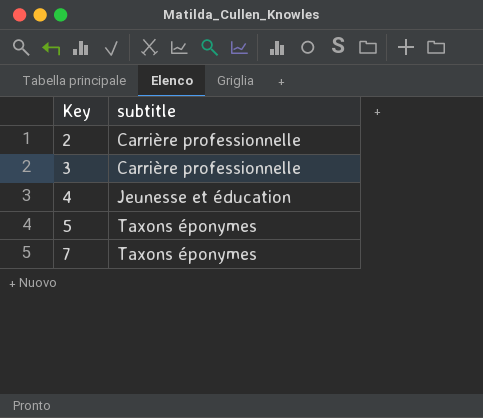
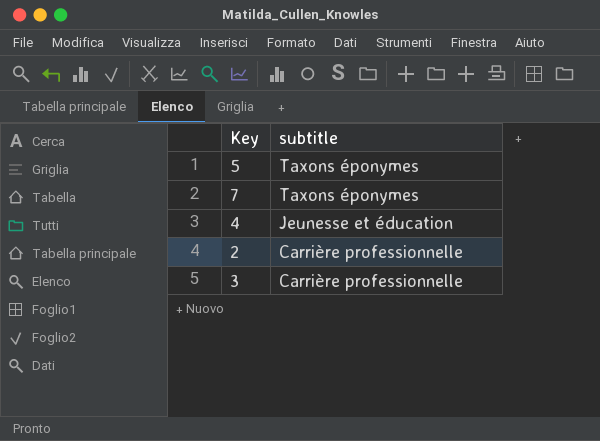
row order: Key ascending -> subtitle descending

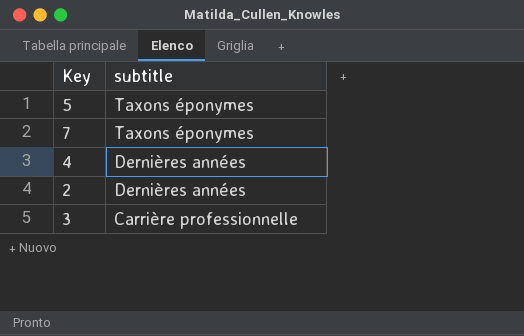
4 | subtitle: Jeunesse et éducation -> Dernières années
2 | subtitle: Carrière professionnelle -> Dernières années

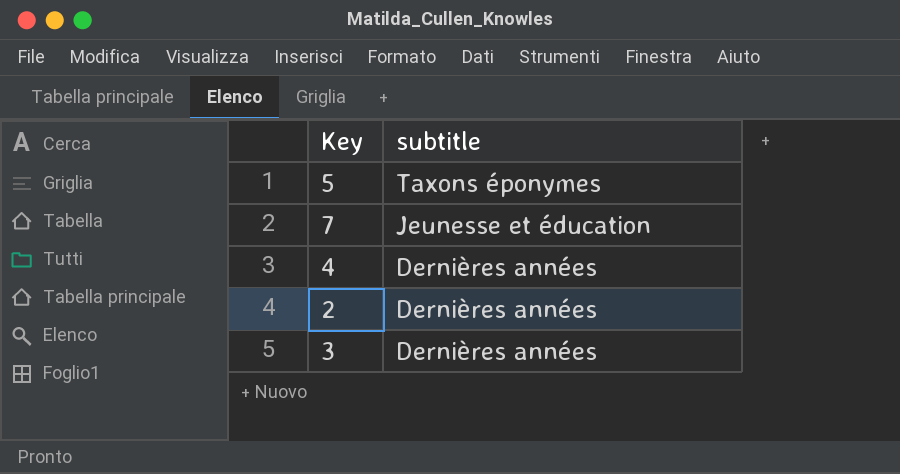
7 | subtitle: Taxons éponymes -> Jeunesse et éducation
3 | subtitle: Carrière professionnelle -> Dernières années

